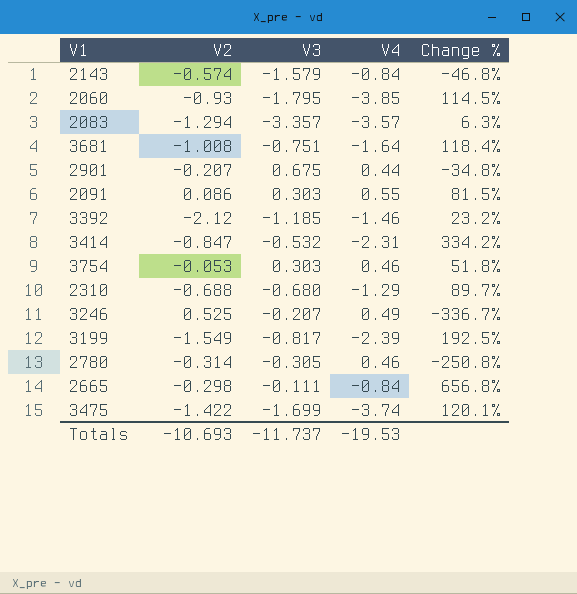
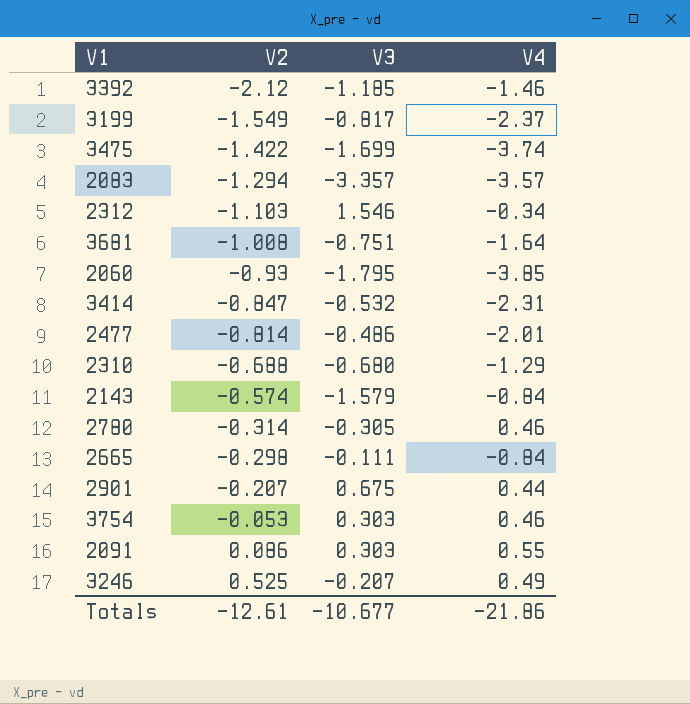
row order: none -> V2 ascending
column Change % | formula: ([V4] - [V3]) / [V3] -> none
3199 | V4: -2.39 -> -2.37
row 2312: none -> -1.103 | 1.546 | -0.34
row 2477: none -> -0.814 | -0.486 | -2.01
Totals | V2: -10.693 -> -12.61
Totals | V3: -11.737 -> -10.677
Totals | V4: -19.53 -> -21.86

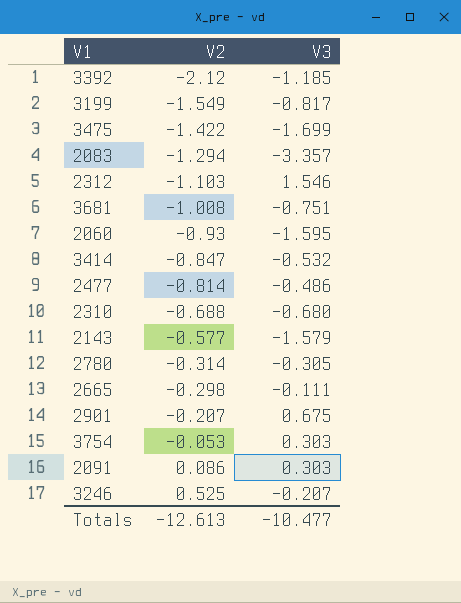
column V4 | position: 4 -> none
2060 | V3: -1.795 -> -1.595
2143 | V2: -0.574 -> -0.577
Totals | V2: -12.61 -> -12.613
Totals | V3: -10.677 -> -10.477

